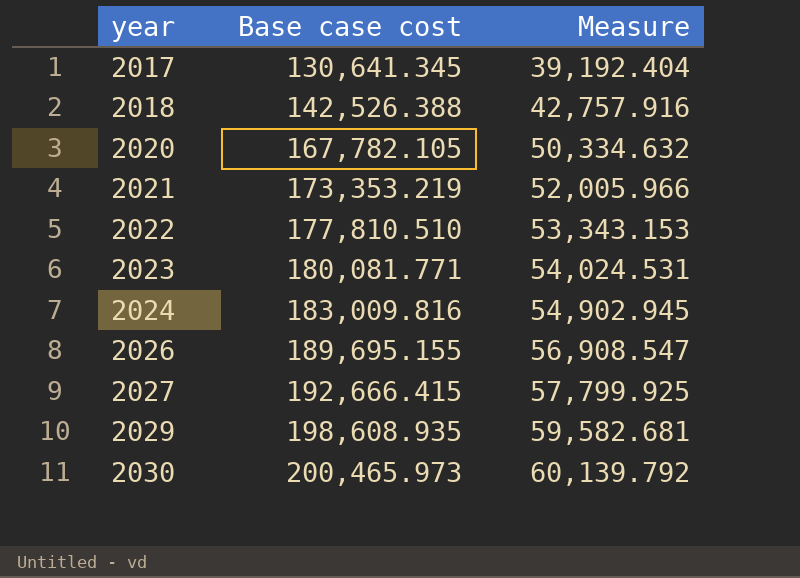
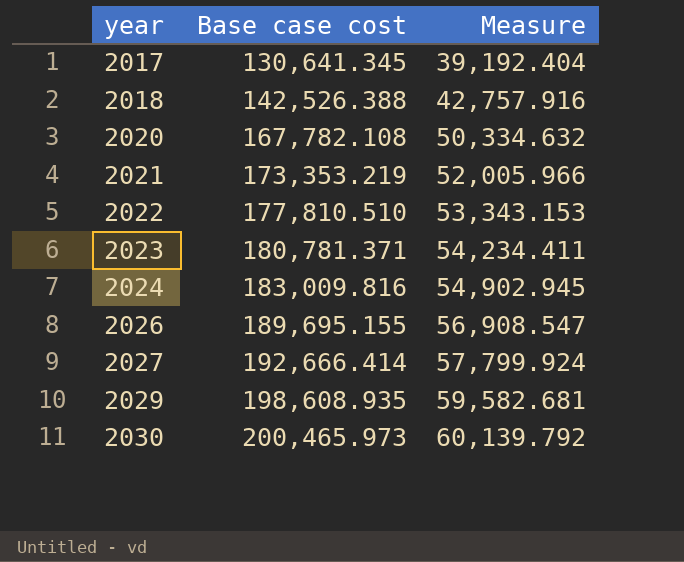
2020 | Base case cost: 167,782.105 -> 167,782.108
2023 | Base case cost: 180,081.771 -> 180,781.371
2023 | Measure: 54,024.531 -> 54,234.411
2027 | Base case cost: 192,666.415 -> 192,666.414
2027 | Measure: 57,799.925 -> 57,799.924

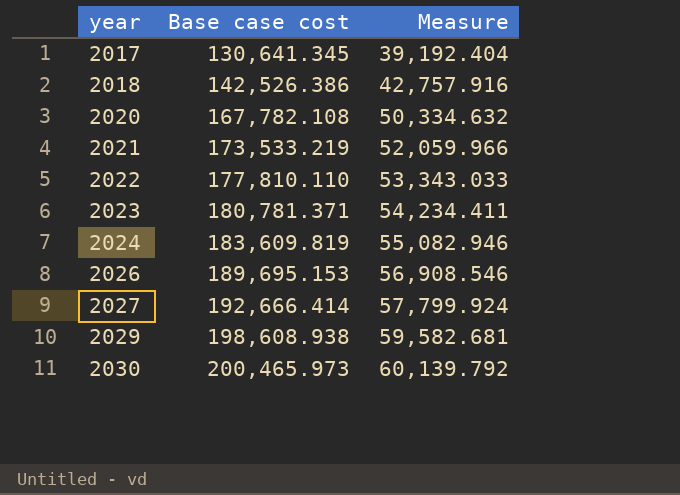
2018 | Base case cost: 142,526.388 -> 142,526.386
2021 | Base case cost: 173,353.219 -> 173,533.219
2021 | Measure: 52,005.966 -> 52,059.966
2022 | Base case cost: 177,810.510 -> 177,810.110
2022 | Measure: 53,343.153 -> 53,343.033
2024 | Base case cost: 183,009.816 -> 183,609.819
2024 | Measure: 54,902.945 -> 55,082.946
2026 | Base case cost: 189,695.155 -> 189,695.153
2026 | Measure: 56,908.547 -> 56,908.546
2029 | Base case cost: 198,608.935 -> 198,608.938

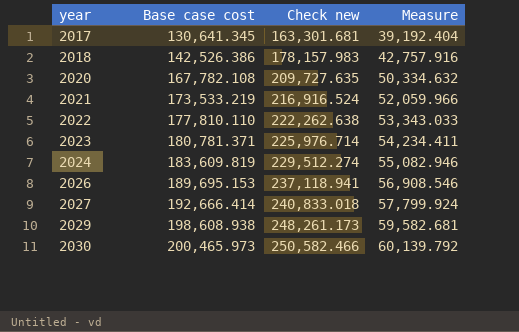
column Check new | formula: none -> [Base case cost] * 1.25

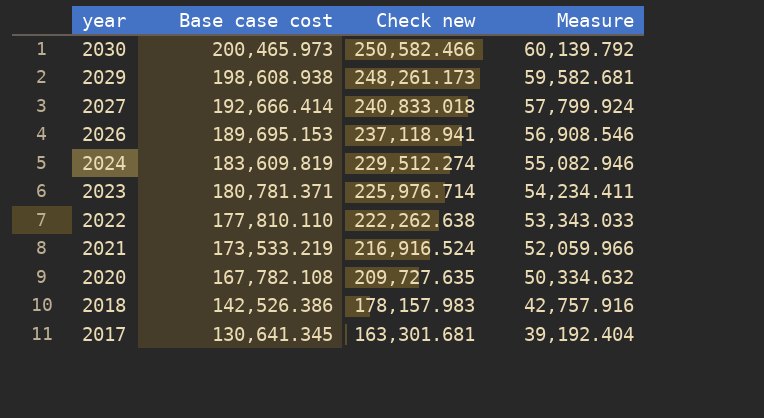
row order: year ascending -> year descending

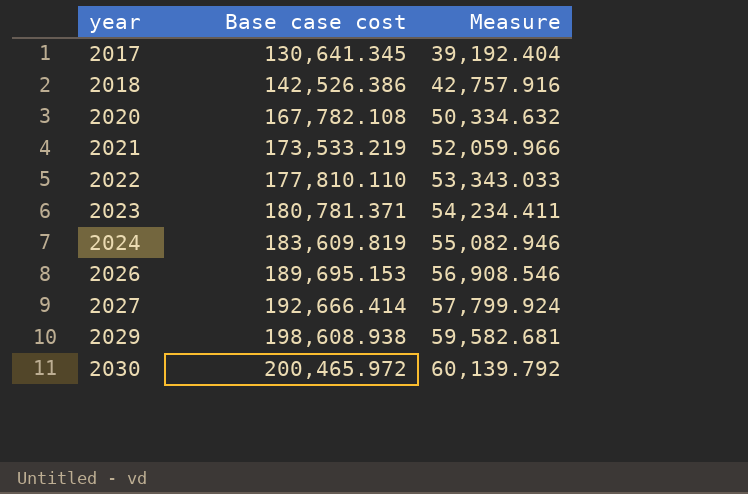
row order: year descending -> year ascending
column Check new | formula: [Base case cost] * 1.25 -> none
2030 | Base case cost: 200,465.973 -> 200,465.972

